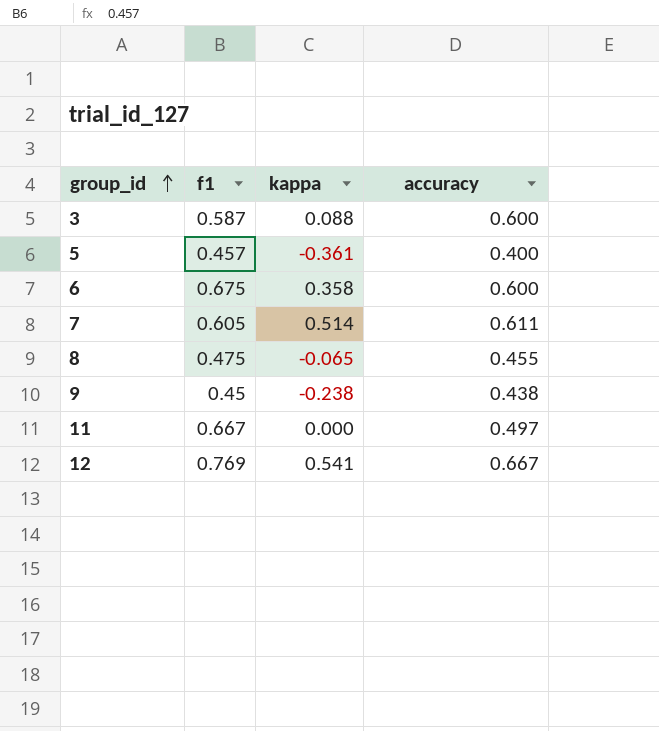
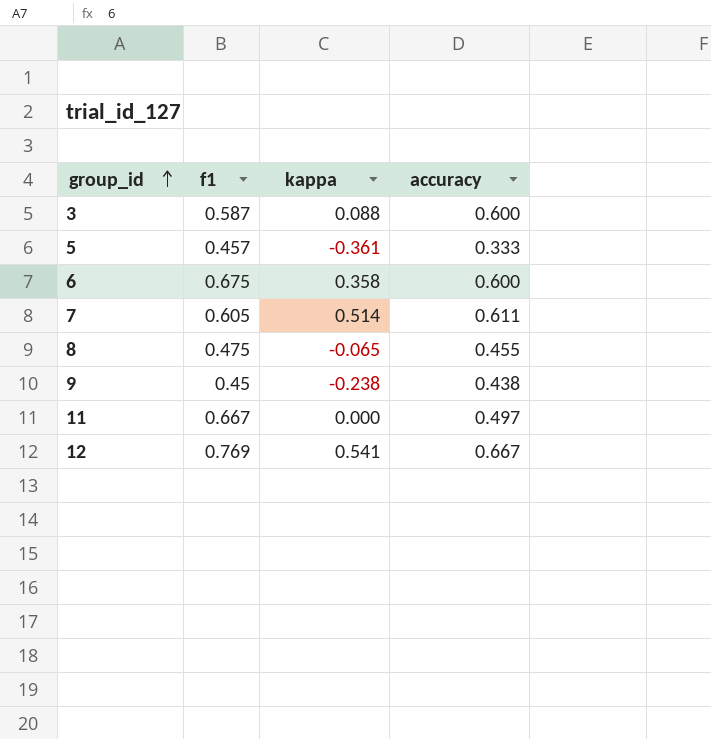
5 | accuracy: 0.400 -> 0.333

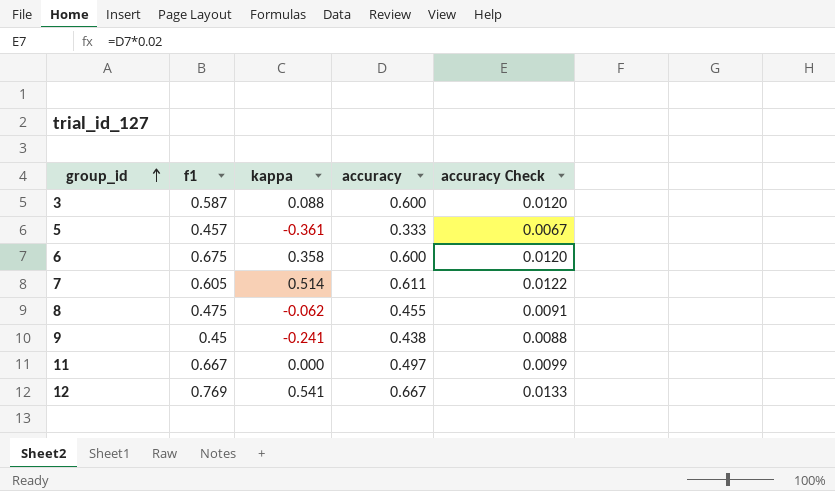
column accuracy Check | formula: none -> [accuracy] * 0.02
8 | kappa: -0.065 -> -0.062
9 | kappa: -0.238 -> -0.241

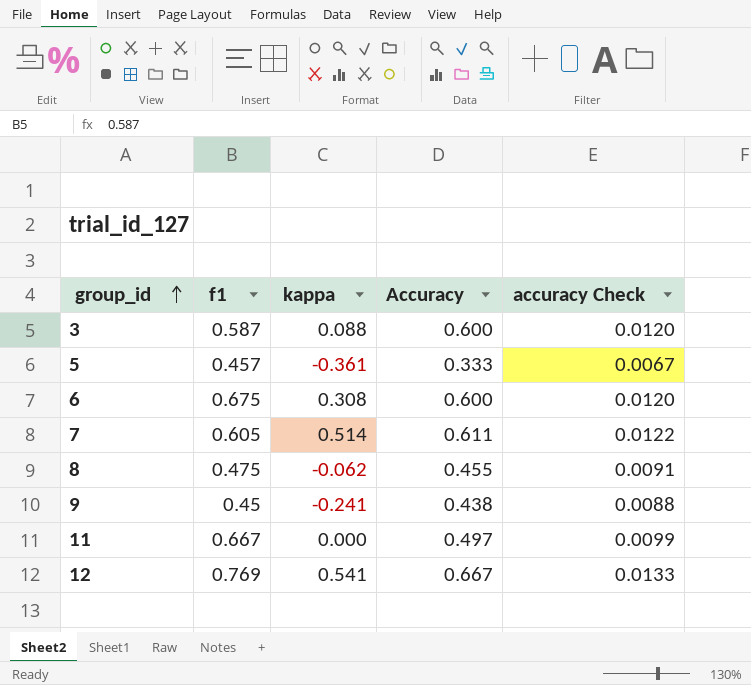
column name: accuracy -> Accuracy
6 | kappa: 0.358 -> 0.308

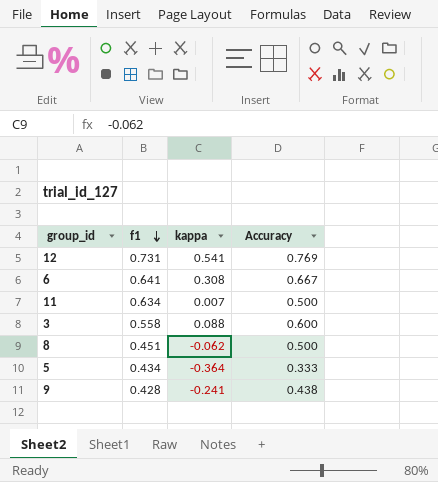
row order: group_id ascending -> f1 descending
column accuracy Check | formula: [Accuracy] * 0.02 -> none
row 7: 0.605 | 0.514 | 0.611 | 0.0122 -> none
12 | f1: 0.769 -> 0.731
12 | Accuracy: 0.667 -> 0.769
6 | f1: 0.675 -> 0.641
6 | Accuracy: 0.600 -> 0.667
11 | f1: 0.667 -> 0.634
11 | kappa: 0.000 -> 0.007
11 | Accuracy: 0.497 -> 0.500
3 | f1: 0.587 -> 0.558
8 | f1: 0.475 -> 0.451
8 | Accuracy: 0.455 -> 0.500
5 | f1: 0.457 -> 0.434
5 | kappa: -0.361 -> -0.364
9 | f1: 0.45 -> 0.428

